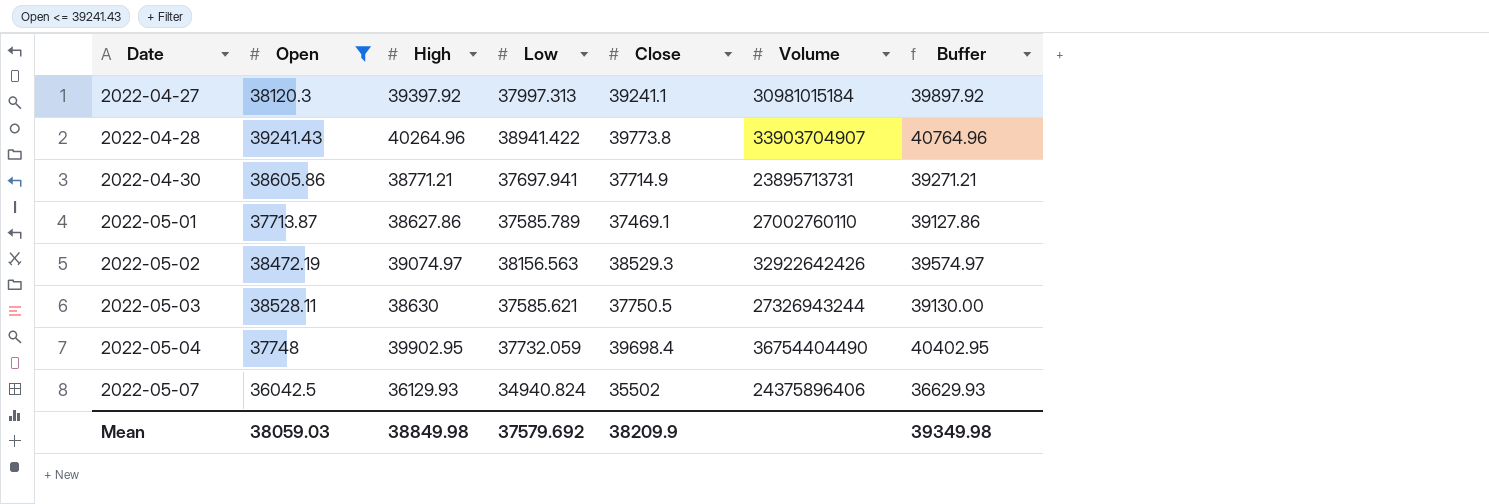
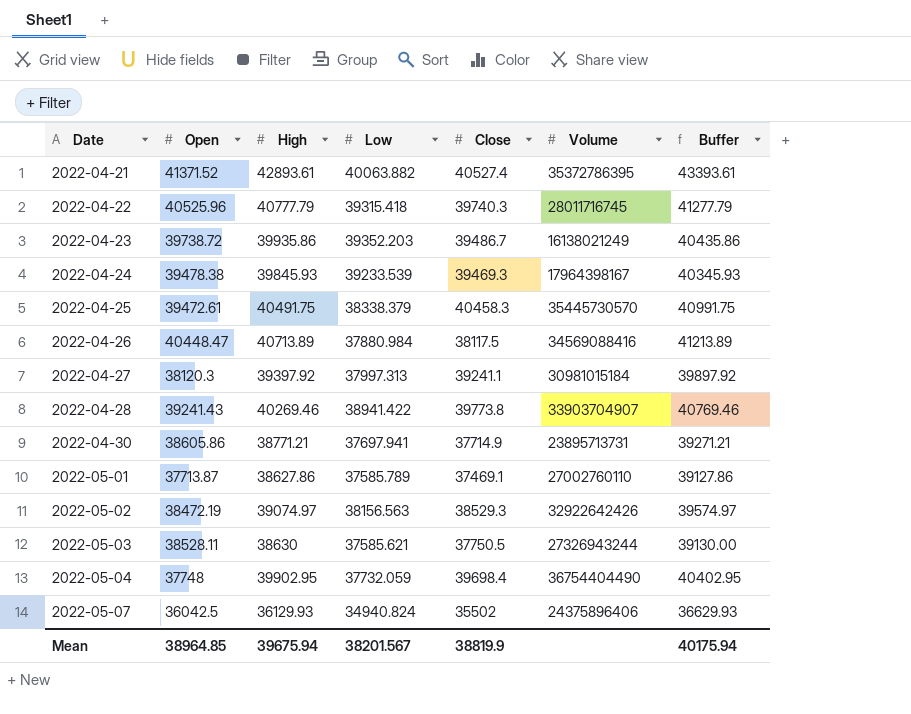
filter: Open <= 39241.43 -> none
2022-04-28 | High: 40264.96 -> 40269.46
2022-04-28 | Buffer: 40764.96 -> 40769.46
Mean | Open: 38059.03 -> 38964.85
Mean | High: 38849.98 -> 39675.94
Mean | Low: 37579.692 -> 38201.567
Mean | Close: 38209.9 -> 38819.9
Mean | Buffer: 39349.98 -> 40175.94

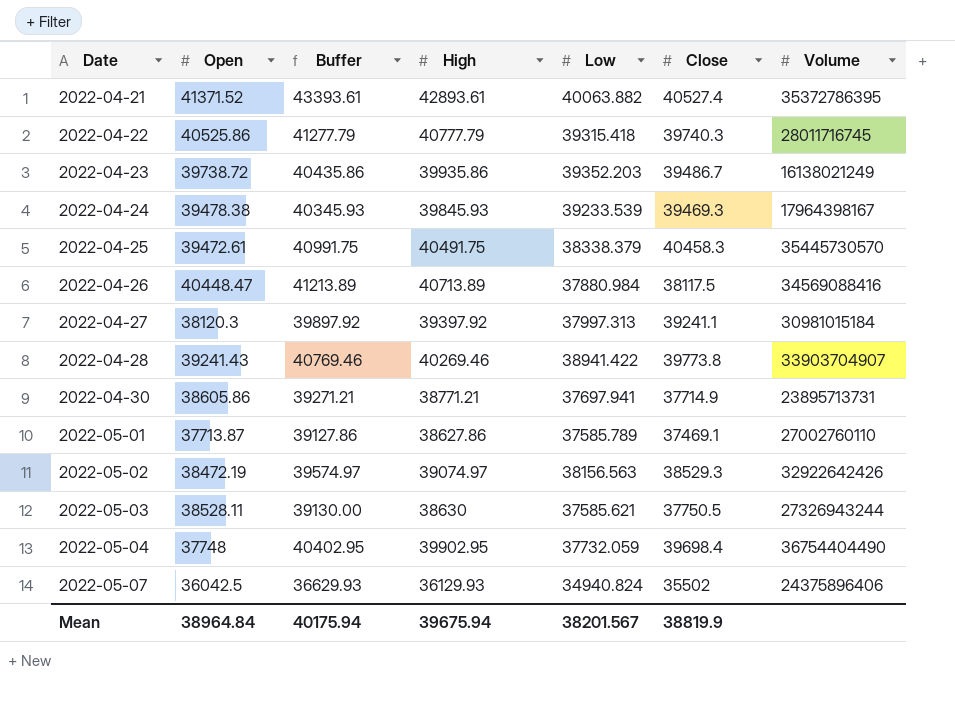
column Buffer | position: 7 -> 3
2022-04-22 | Open: 40525.96 -> 40525.86
Mean | Open: 38964.85 -> 38964.84

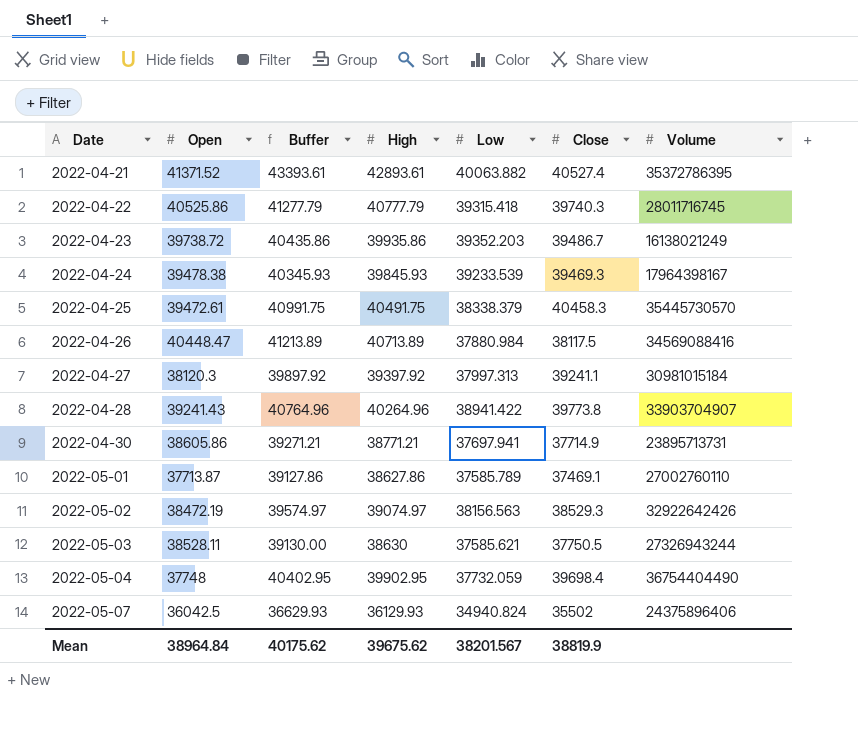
2022-04-28 | Buffer: 40769.46 -> 40764.96
2022-04-28 | High: 40269.46 -> 40264.96
Mean | Buffer: 40175.94 -> 40175.62
Mean | High: 39675.94 -> 39675.62

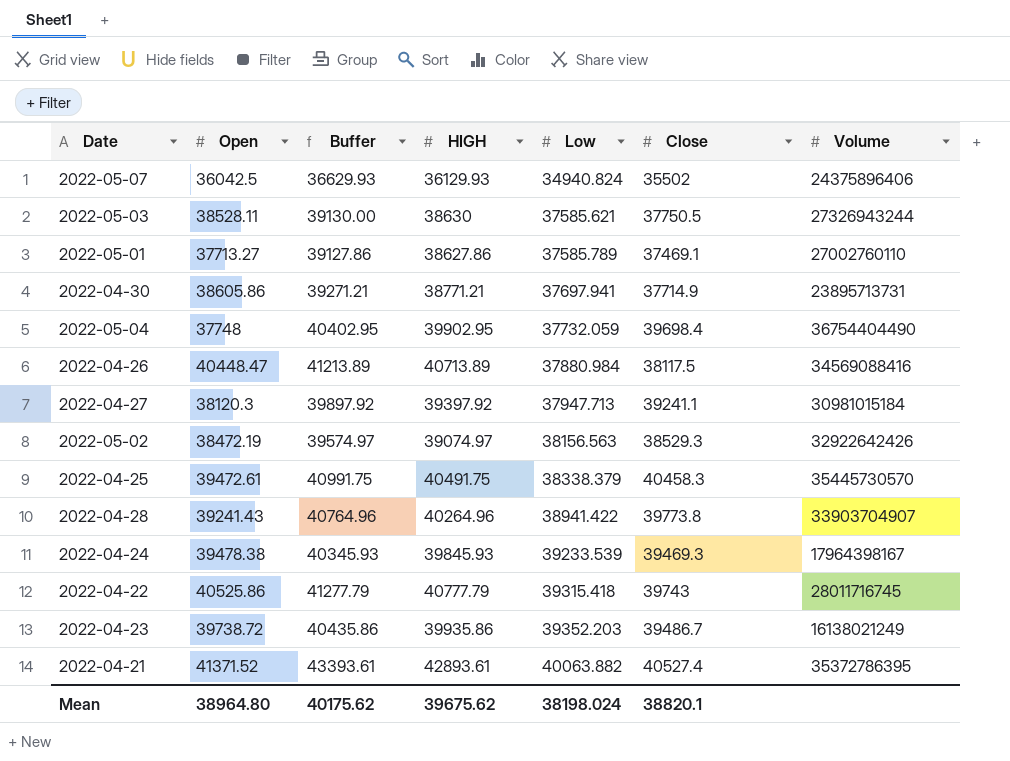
row order: Date ascending -> Low ascending
column name: High -> HIGH
2022-05-01 | Open: 37713.87 -> 37713.27
2022-04-27 | Low: 37997.313 -> 37947.713
2022-04-22 | Close: 39740.3 -> 39743
Mean | Open: 38964.84 -> 38964.80
Mean | Low: 38201.567 -> 38198.024
Mean | Close: 38819.9 -> 38820.1

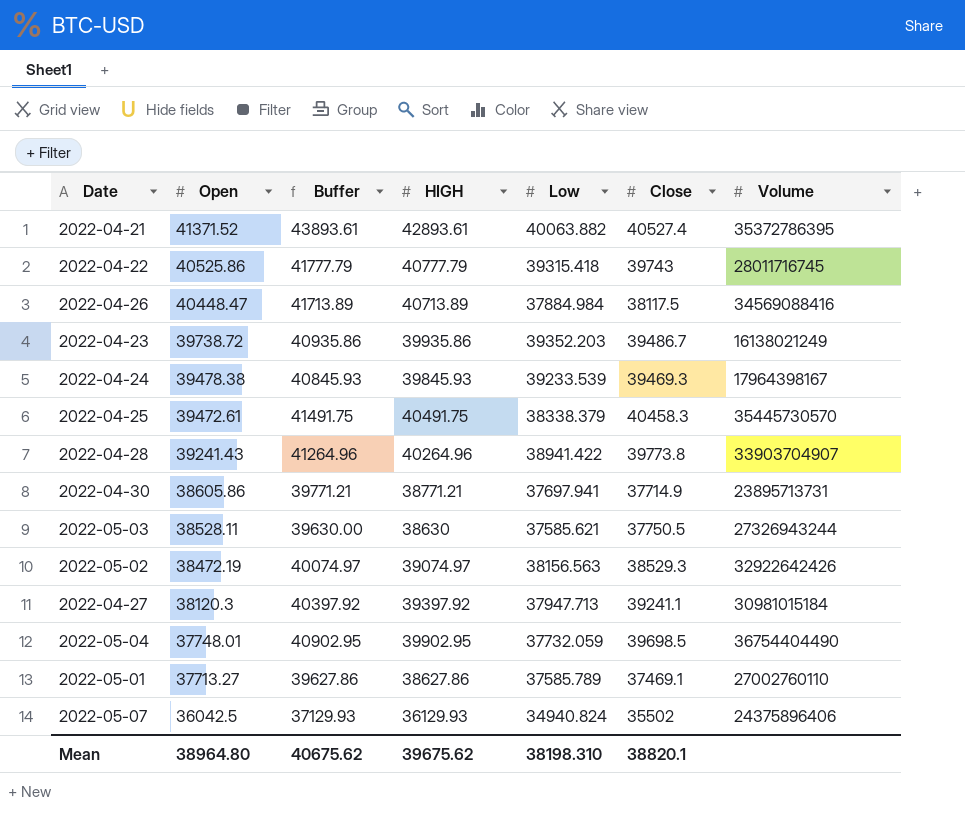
row order: Low ascending -> Open descending
column Buffer | formula: [HIGH] + 500 -> [HIGH] + 1000
2022-04-26 | Low: 37880.984 -> 37884.984
2022-05-04 | Open: 37748 -> 37748.01
2022-05-04 | Close: 39698.4 -> 39698.5
Mean | Buffer: 40175.62 -> 40675.62
Mean | Low: 38198.024 -> 38198.310

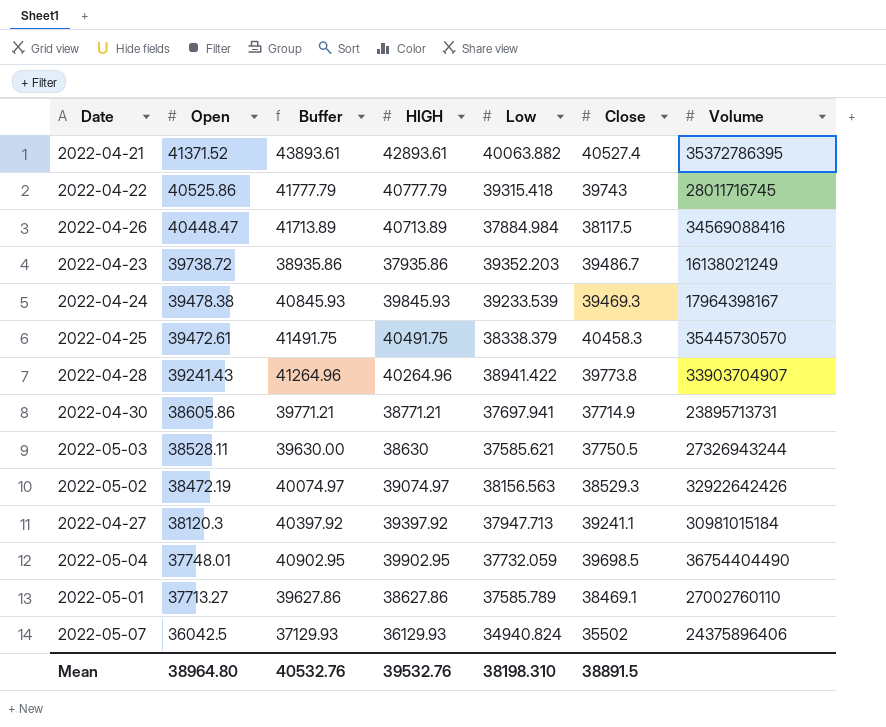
2022-04-23 | Buffer: 40935.86 -> 38935.86
2022-04-23 | HIGH: 39935.86 -> 37935.86
2022-05-01 | Close: 37469.1 -> 38469.1
Mean | Buffer: 40675.62 -> 40532.76
Mean | HIGH: 39675.62 -> 39532.76
Mean | Close: 38820.1 -> 38891.5

